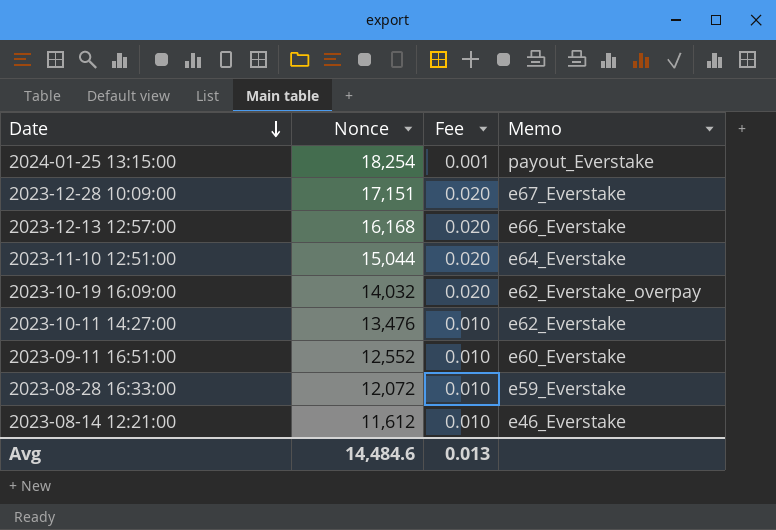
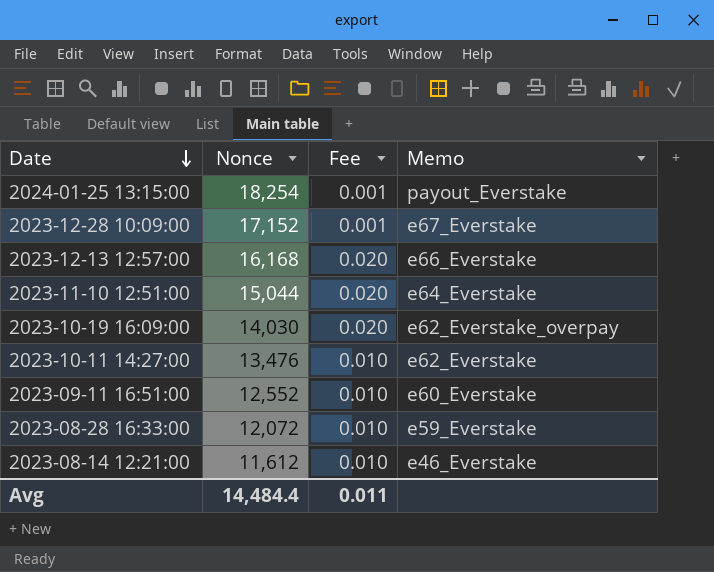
2023-12-28 10:09:00 | Nonce: 17,151 -> 17,152
2023-12-28 10:09:00 | Fee: 0.020 -> 0.001
2023-10-19 16:09:00 | Nonce: 14,032 -> 14,030
Avg | Nonce: 14,484.6 -> 14,484.4
Avg | Fee: 0.013 -> 0.011

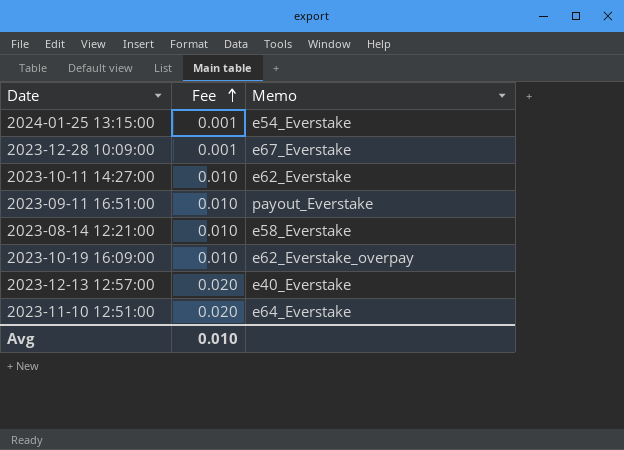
row order: Date descending -> Fee ascending
column Nonce | position: 2 -> none
row 2023-08-28 16:33:00: 12,072 | 0.010 | e59_Everstake -> none
2024-01-25 13:15:00 | Memo: payout_Everstake -> e54_Everstake
2023-09-11 16:51:00 | Memo: e60_Everstake -> payout_Everstake
2023-08-14 12:21:00 | Memo: e46_Everstake -> e58_Everstake
2023-10-19 16:09:00 | Fee: 0.020 -> 0.010
2023-12-13 12:57:00 | Memo: e66_Everstake -> e40_Everstake
Avg | Fee: 0.011 -> 0.010

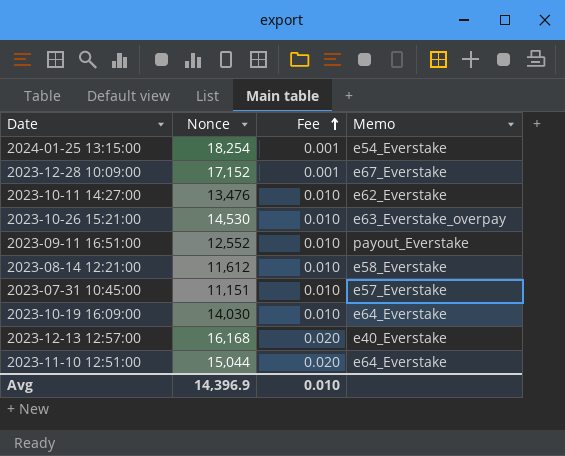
column Nonce | position: none -> 2
row 2023-10-26 15:21:00: none -> 14,530 | 0.010 | e63_Everstake_overpay
row 2023-07-31 10:45:00: none -> 11,151 | 0.010 | e57_Everstake
2023-10-19 16:09:00 | Memo: e62_Everstake_overpay -> e64_Everstake

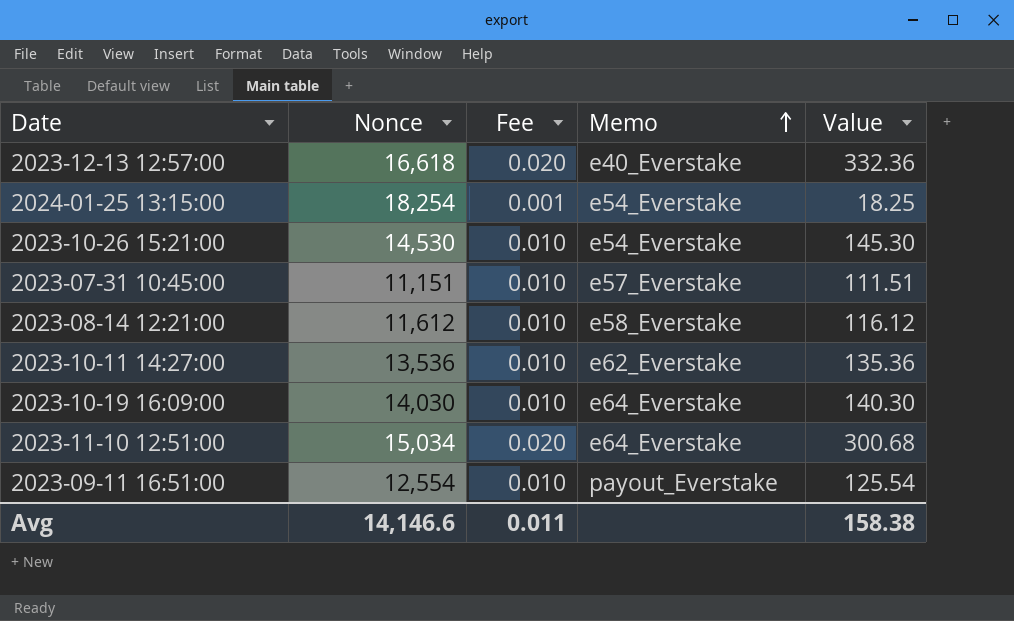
row order: Fee ascending -> Memo ascending
column Value | formula: none -> [Nonce] * [Fee]
row 2023-12-28 10:09:00: 17,152 | 0.001 | e67_Everstake -> none
2023-12-13 12:57:00 | Nonce: 16,168 -> 16,618
2023-10-26 15:21:00 | Memo: e63_Everstake_overpay -> e54_Everstake
2023-10-11 14:27:00 | Nonce: 13,476 -> 13,536
2023-11-10 12:51:00 | Nonce: 15,044 -> 15,034
2023-09-11 16:51:00 | Nonce: 12,552 -> 12,554
Avg | Nonce: 14,396.9 -> 14,146.6
Avg | Fee: 0.010 -> 0.011

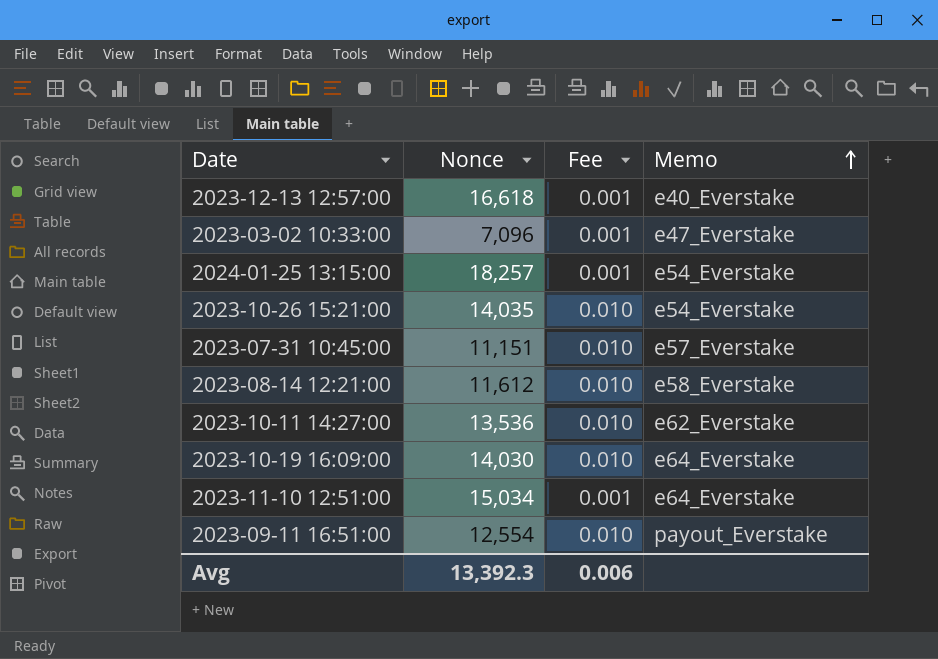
column Value | formula: [Nonce] * [Fee] -> none
2023-12-13 12:57:00 | Fee: 0.020 -> 0.001
row 2023-03-02 10:33:00: none -> 7,096 | 0.001 | e47_Everstake
2024-01-25 13:15:00 | Nonce: 18,254 -> 18,257
2023-10-26 15:21:00 | Nonce: 14,530 -> 14,035
2023-11-10 12:51:00 | Fee: 0.020 -> 0.001
Avg | Nonce: 14,146.6 -> 13,392.3
Avg | Fee: 0.011 -> 0.006

